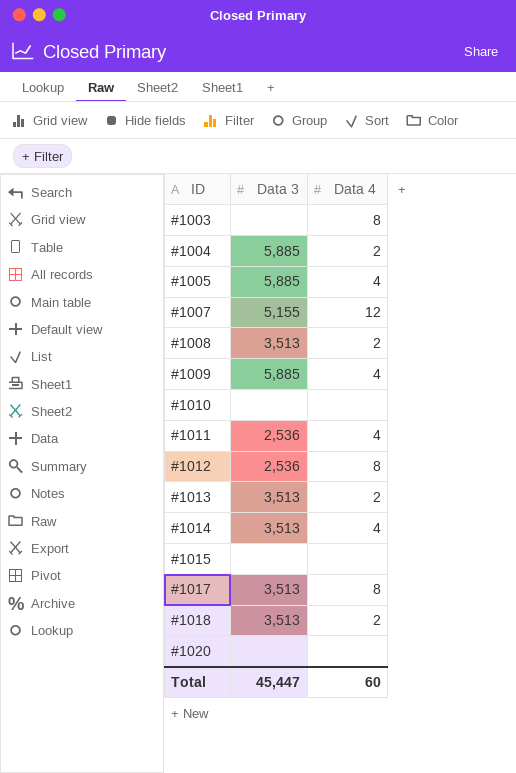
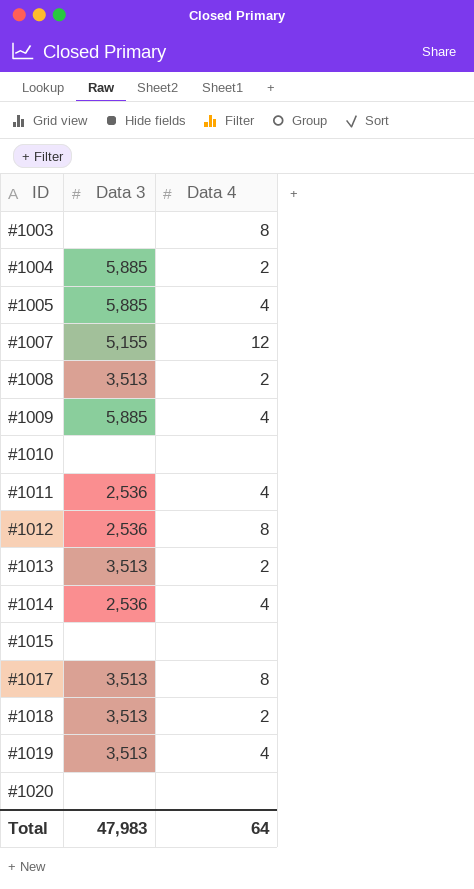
#1014 | Data 3: 3,513 -> 2,536
row #1019: none -> 3,513 | 4
Total | Data 3: 45,447 -> 47,983
Total | Data 4: 60 -> 64

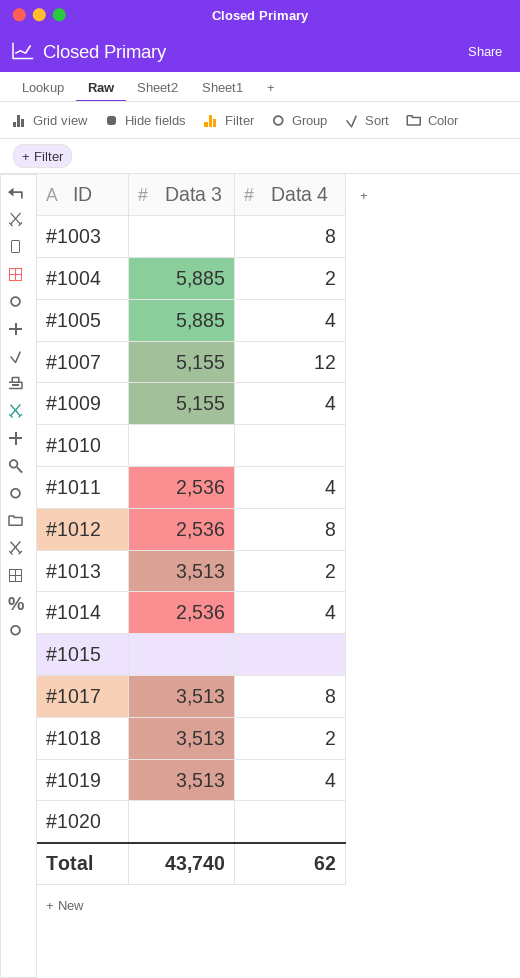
row #1008: 3,513 | 2 -> none
#1009 | Data 3: 5,885 -> 5,155
Total | Data 3: 47,983 -> 43,740
Total | Data 4: 64 -> 62

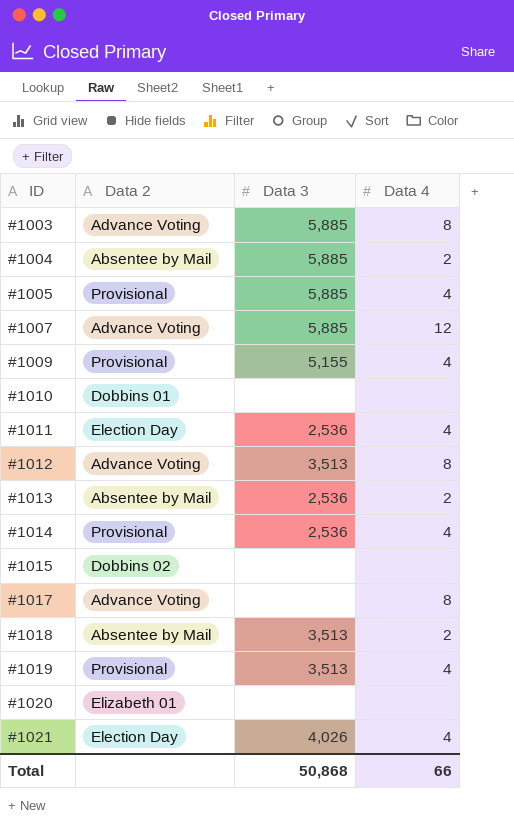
column Data 2 | position: none -> 2
#1003 | Data 3: none -> 5,885
#1007 | Data 3: 5,155 -> 5,885
#1012 | Data 3: 2,536 -> 3,513
#1013 | Data 3: 3,513 -> 2,536
#1017 | Data 3: 3,513 -> none
row #1021: none -> Election Day | 4,026 | 4
Total | Data 3: 43,740 -> 50,868
Total | Data 4: 62 -> 66

